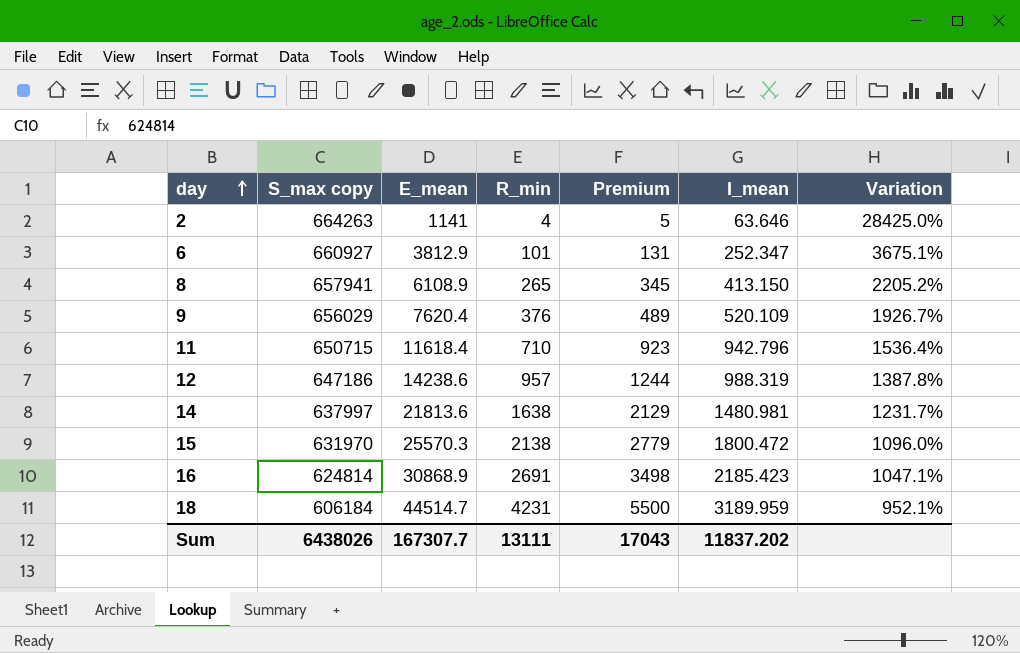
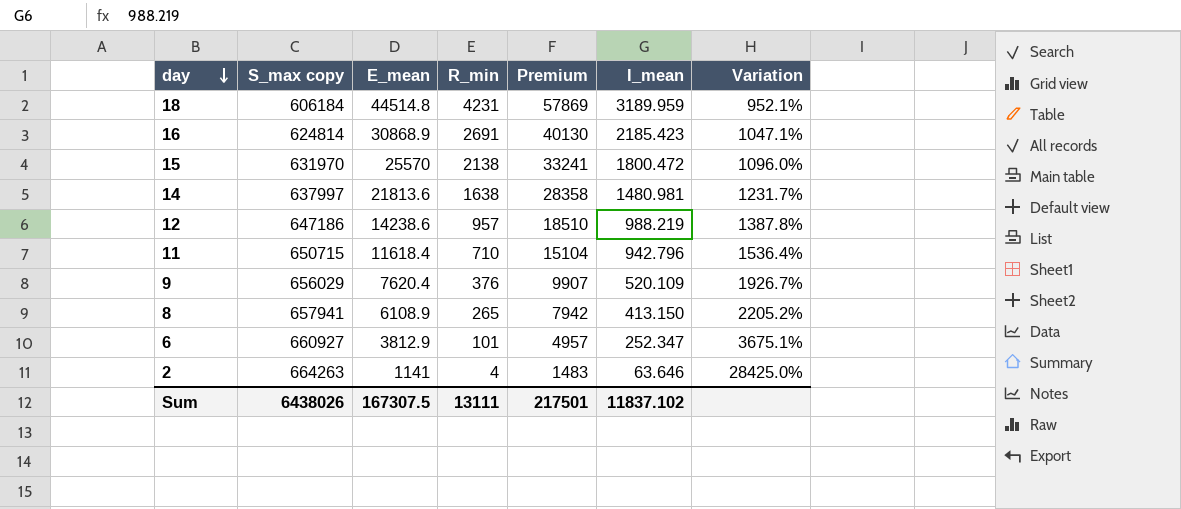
row order: day ascending -> day descending
column Premium | formula: [R_min] * 1.3 -> [E_mean] * 1.3
18 | E_mean: 44514.7 -> 44514.8
15 | E_mean: 25570.3 -> 25570
12 | I_mean: 988.319 -> 988.219
Sum | E_mean: 167307.7 -> 167307.5
Sum | Premium: 17043 -> 217501
Sum | I_mean: 11837.202 -> 11837.102

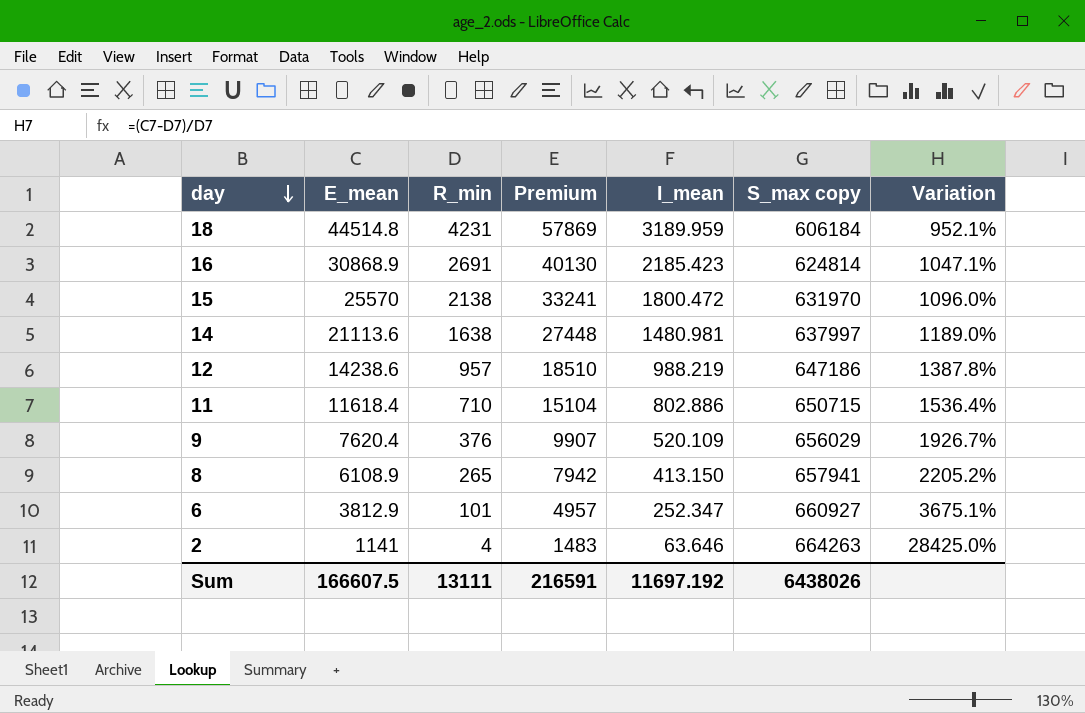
column S_max copy | position: 2 -> 6
14 | E_mean: 21813.6 -> 21113.6
14 | Premium: 28358 -> 27448
14 | Variation: 1231.7% -> 1189.0%
11 | I_mean: 942.796 -> 802.886
Sum | E_mean: 167307.5 -> 166607.5
Sum | Premium: 217501 -> 216591
Sum | I_mean: 11837.102 -> 11697.192

